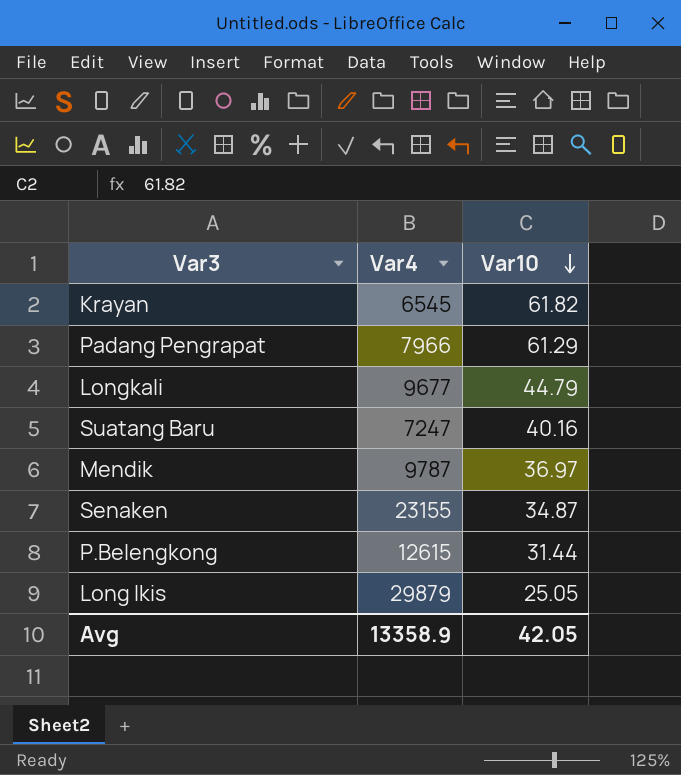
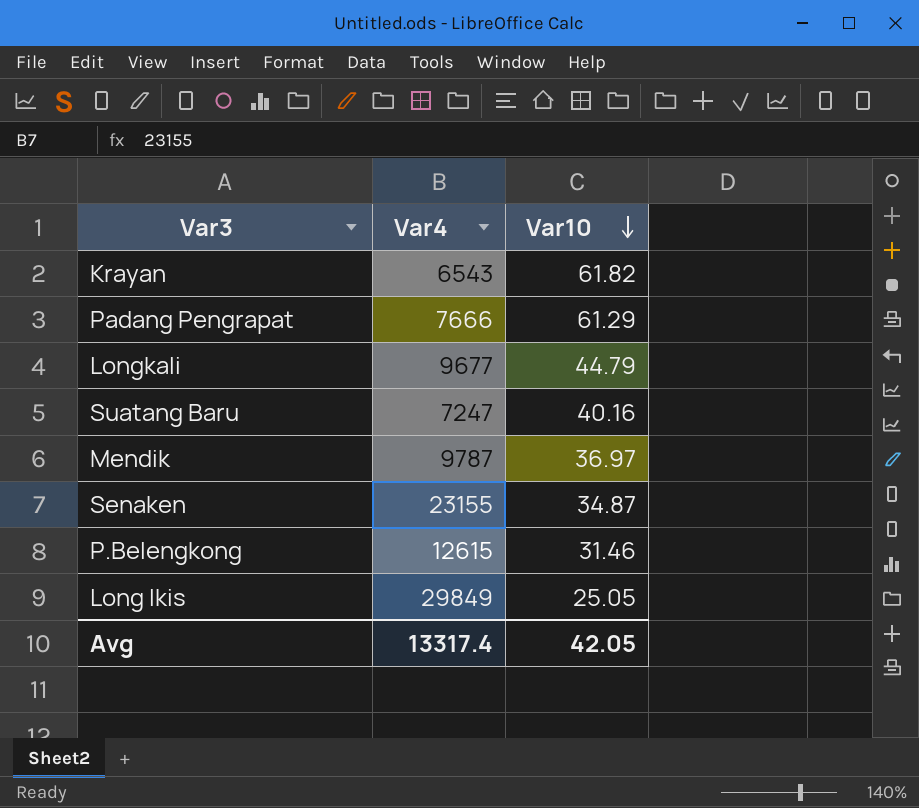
Krayan | Var4: 6545 -> 6543
Padang Pengrapat | Var4: 7966 -> 7666
P.Belengkong | Var10: 31.44 -> 31.46
Long Ikis | Var4: 29879 -> 29849
Avg | Var4: 13358.9 -> 13317.4

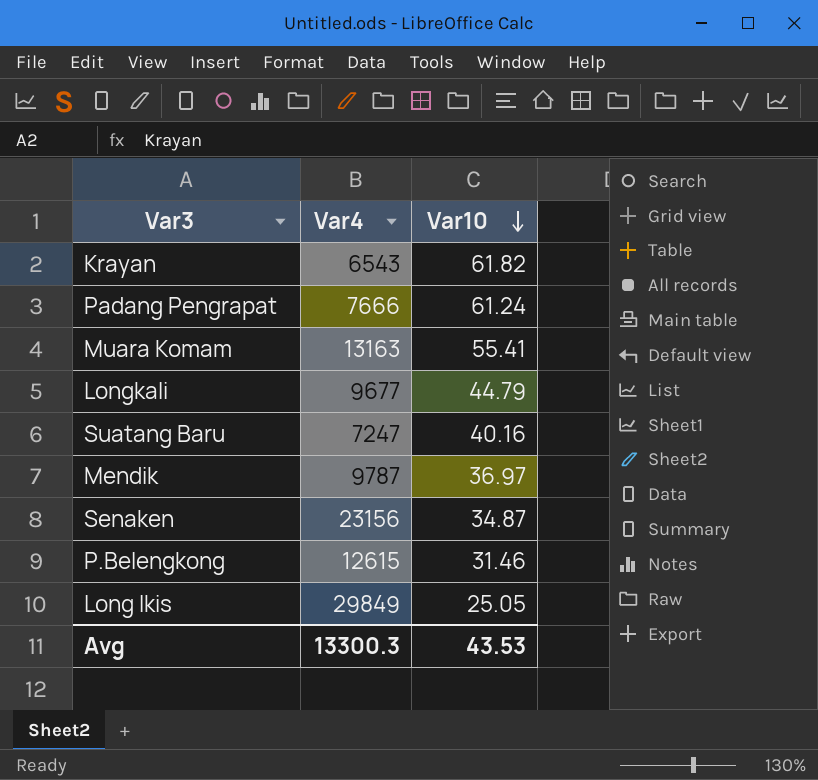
Padang Pengrapat | Var10: 61.29 -> 61.24
row Muara Komam: none -> 13163 | 55.41
Senaken | Var4: 23155 -> 23156
Avg | Var4: 13317.4 -> 13300.3
Avg | Var10: 42.05 -> 43.53

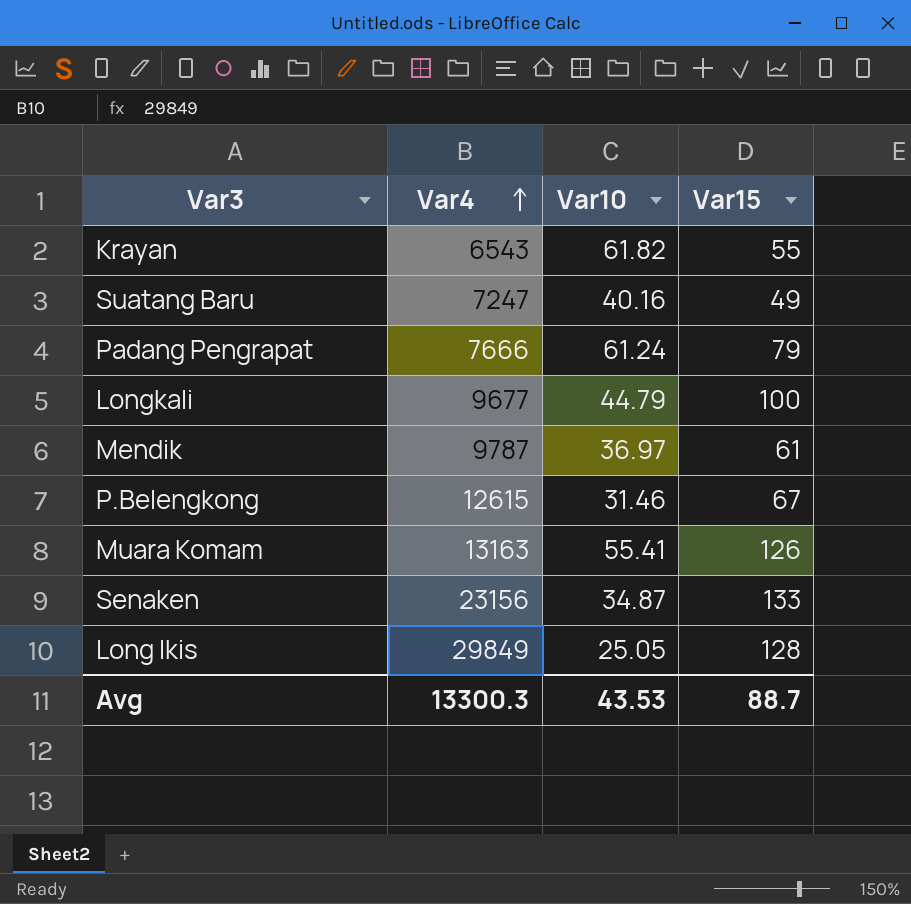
row order: Var10 descending -> Var4 ascending
column Var15 | position: none -> 4

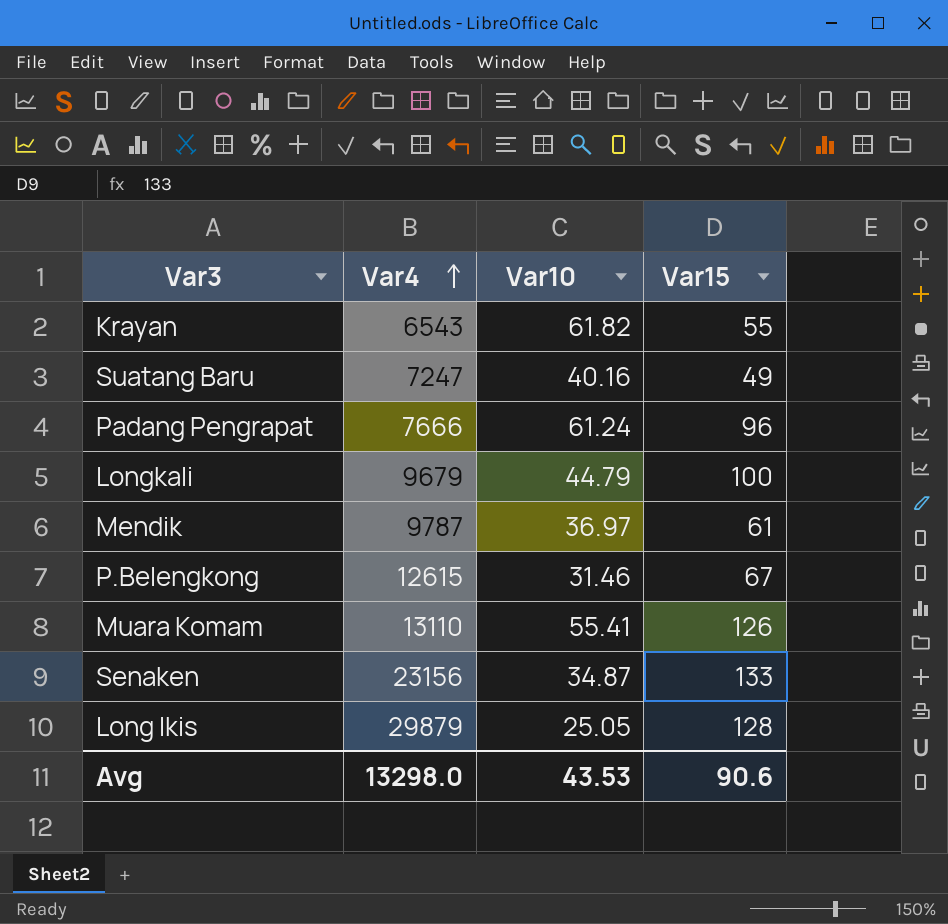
Padang Pengrapat | Var15: 79 -> 96
Longkali | Var4: 9677 -> 9679
Muara Komam | Var4: 13163 -> 13110
Long Ikis | Var4: 29849 -> 29879
Avg | Var4: 13300.3 -> 13298.0
Avg | Var15: 88.7 -> 90.6

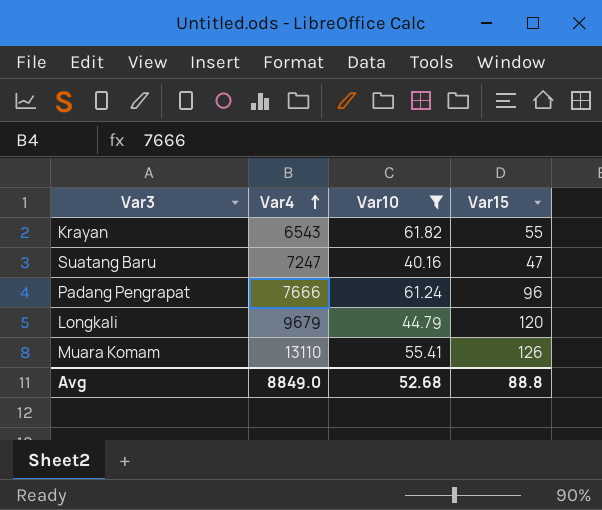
filter: none -> Var10 >= 40.16
Suatang Baru | Var15: 49 -> 47
Longkali | Var15: 100 -> 120
Avg | Var4: 13298.0 -> 8849.0
Avg | Var10: 43.53 -> 52.68
Avg | Var15: 90.6 -> 88.8

